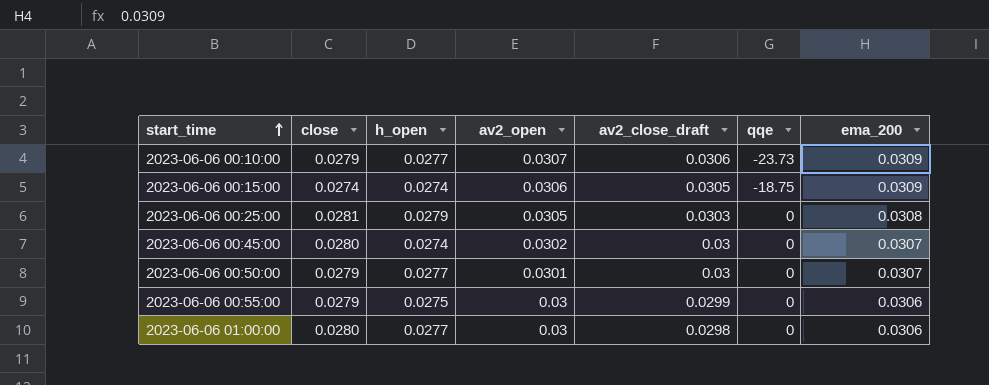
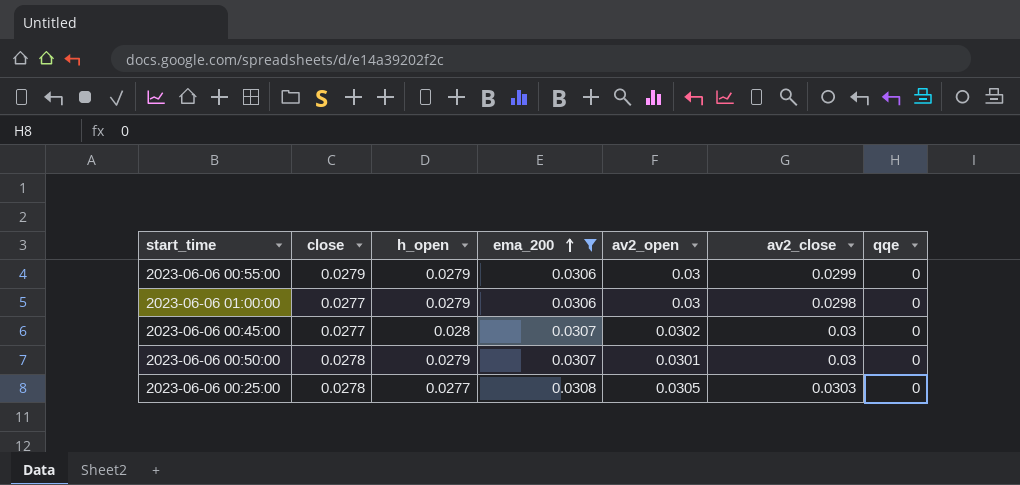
filter: none -> ema_200 != 0.0309
row order: start_time ascending -> ema_200 ascending
column ema_200 | position: 7 -> 4
column name: av2_close_draft -> av2_close
2023-06-06 00:55:00 | h_open: 0.0275 -> 0.0279
2023-06-06 01:00:00 | close: 0.0280 -> 0.0277
2023-06-06 01:00:00 | h_open: 0.0277 -> 0.0279
2023-06-06 00:45:00 | close: 0.0280 -> 0.0277
2023-06-06 00:45:00 | h_open: 0.0274 -> 0.028
2023-06-06 00:50:00 | close: 0.0279 -> 0.0278
2023-06-06 00:50:00 | h_open: 0.0277 -> 0.0279
2023-06-06 00:25:00 | close: 0.0281 -> 0.0278
2023-06-06 00:25:00 | h_open: 0.0279 -> 0.0277

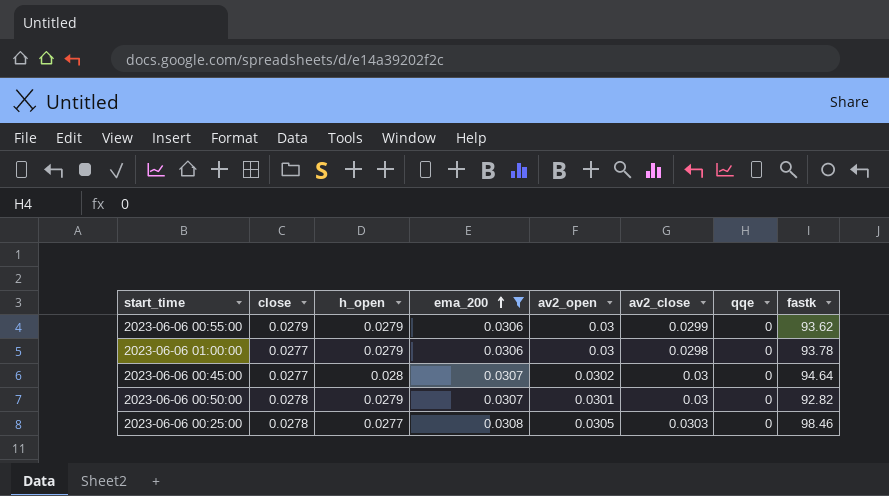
column fastk | position: none -> 8

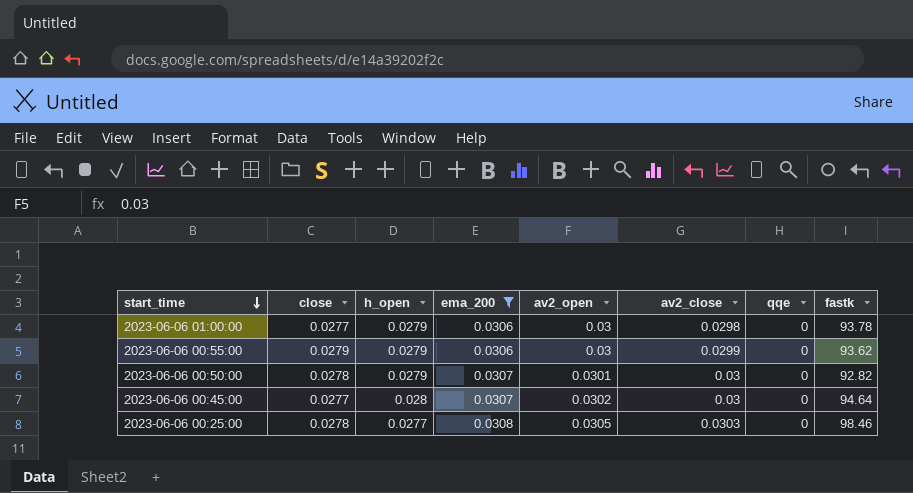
row order: ema_200 ascending -> start_time descending

